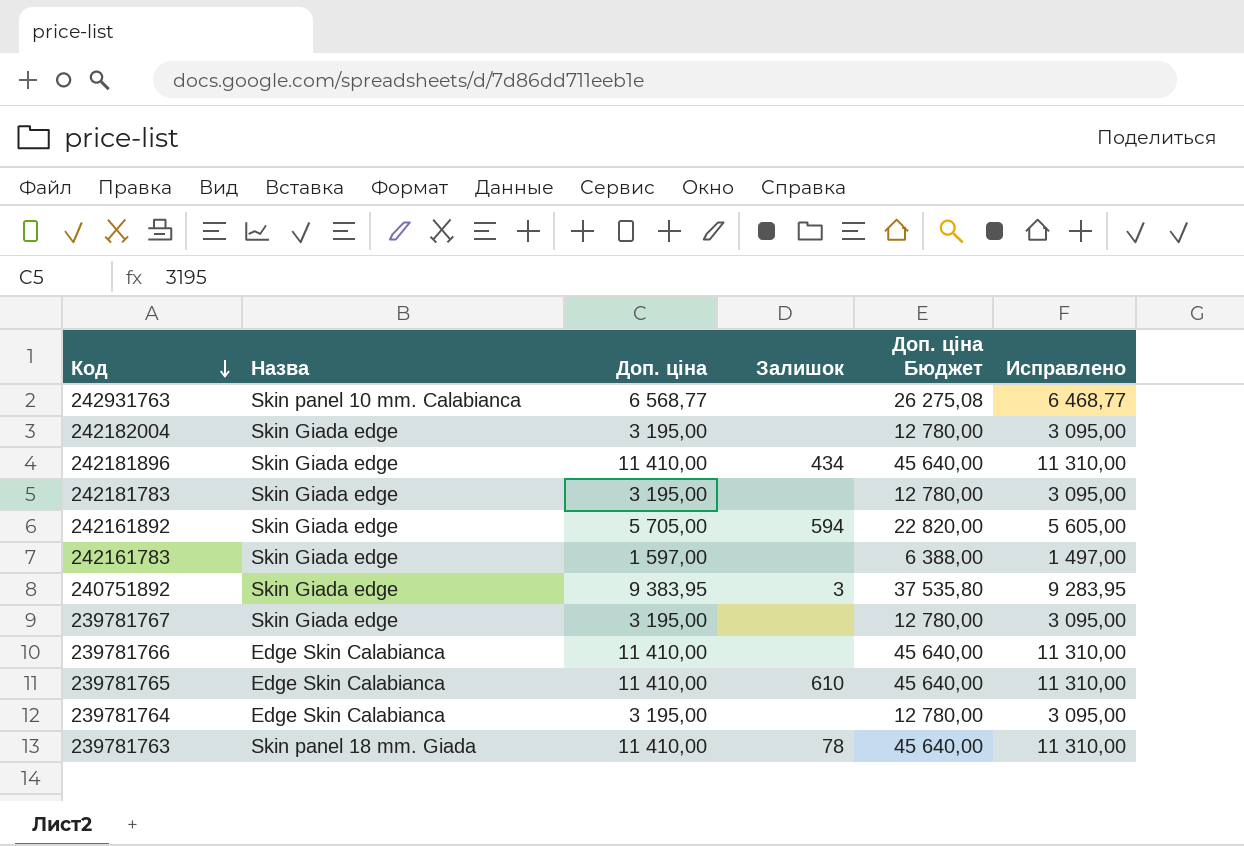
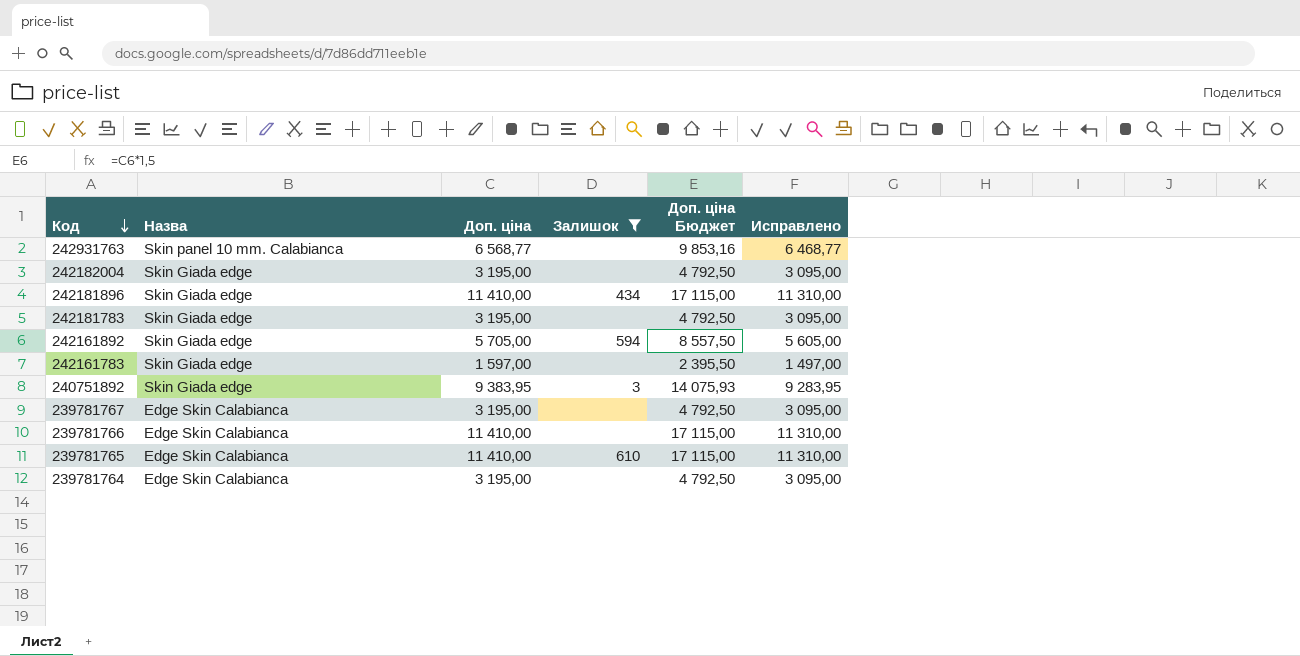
filter: none -> Залишок != 78
column Доп. ціна Бюджет | formula: [Доп. ціна] * 4 -> [Доп. ціна] * 1,5
239781767 | Назва: Skin Giada edge -> Edge Skin Calabianca

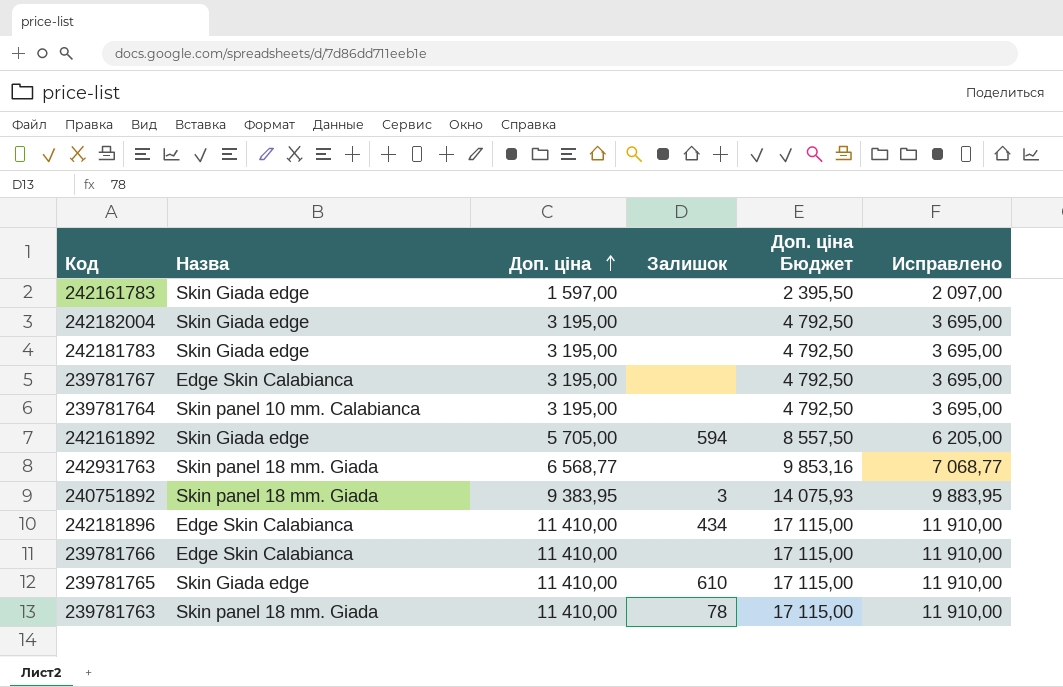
filter: Залишок != 78 -> none
row order: Код descending -> Доп. ціна ascending
column Исправлено | formula: [Доп. ціна] - 100 -> [Доп. ціна] + 500
239781764 | Назва: Edge Skin Calabianca -> Skin panel 10 mm. Calabianca
242931763 | Назва: Skin panel 10 mm. Calabianca -> Skin panel 18 mm. Giada
240751892 | Назва: Skin Giada edge -> Skin panel 18 mm. Giada
242181896 | Назва: Skin Giada edge -> Edge Skin Calabianca
239781765 | Назва: Edge Skin Calabianca -> Skin Giada edge

